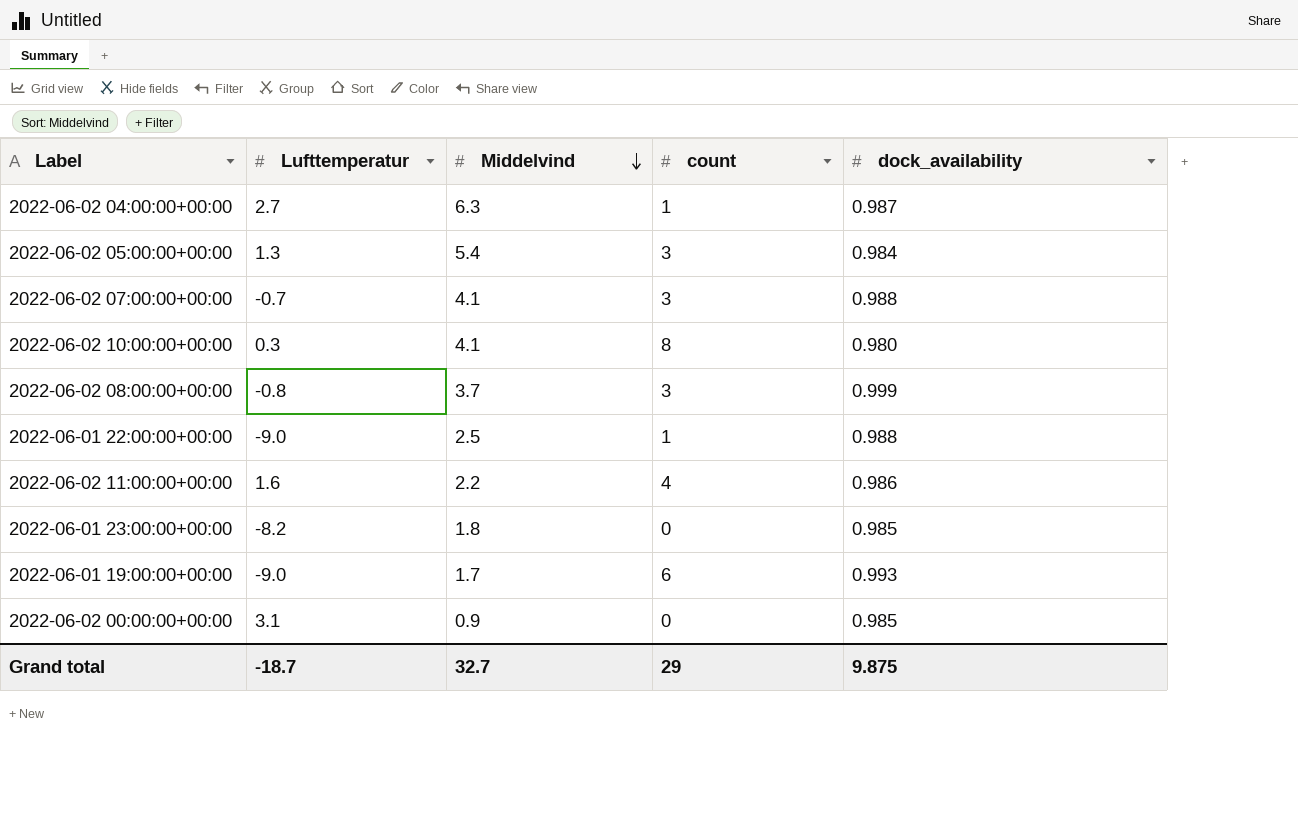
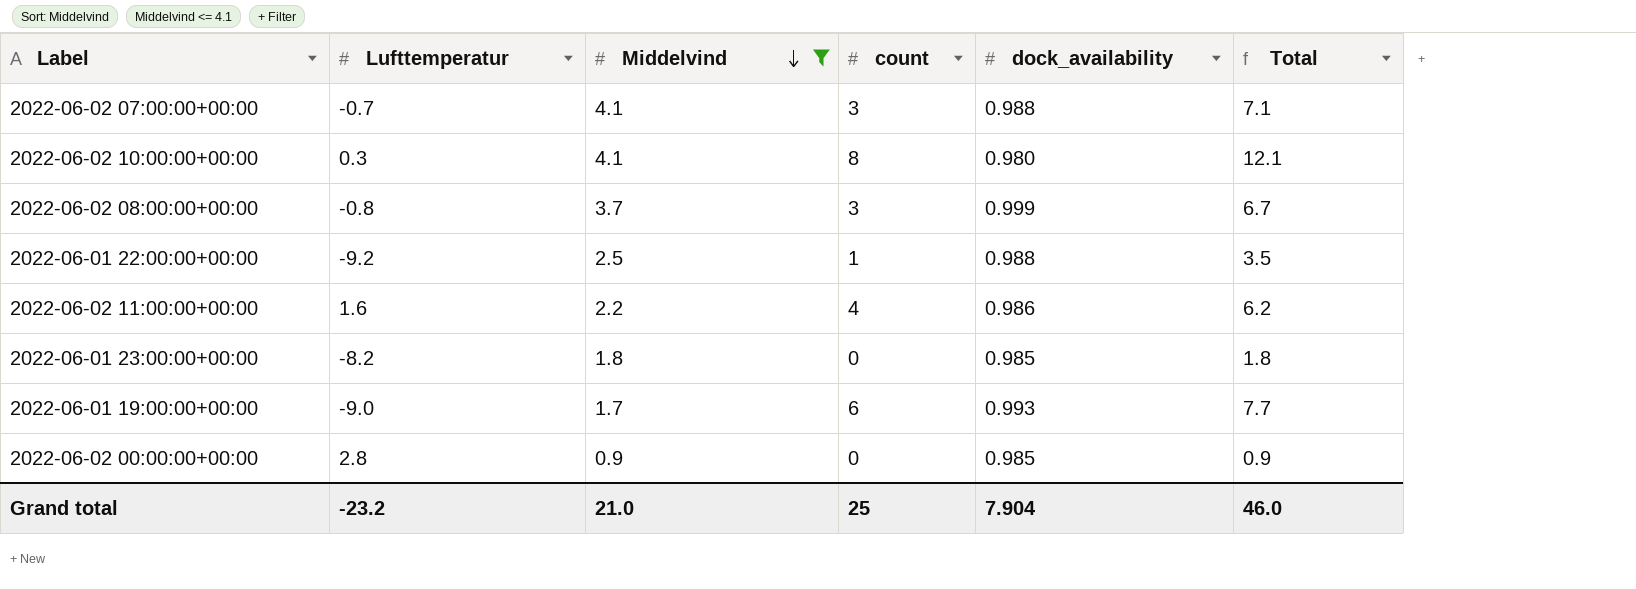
filter: none -> Middelvind <= 4.1
column Total | formula: none -> [Middelvind] + [count]
2022-06-01 22:00:00+00:00 | Lufttemperatur: -9.0 -> -9.2
2022-06-02 00:00:00+00:00 | Lufttemperatur: 3.1 -> 2.8
Grand total | Lufttemperatur: -18.7 -> -23.2
Grand total | Middelvind: 32.7 -> 21.0
Grand total | count: 29 -> 25
Grand total | dock_availability: 9.875 -> 7.904

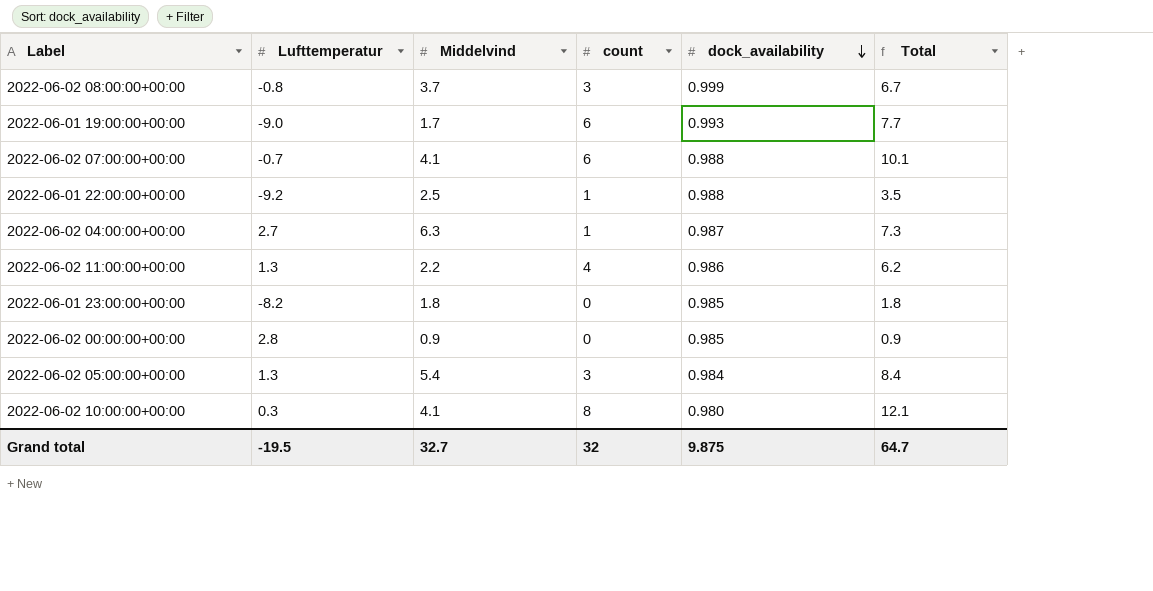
filter: Middelvind <= 4.1 -> none
row order: Middelvind descending -> dock_availability descending
2022-06-02 07:00:00+00:00 | count: 3 -> 6
2022-06-02 07:00:00+00:00 | Total: 7.1 -> 10.1
2022-06-02 11:00:00+00:00 | Lufttemperatur: 1.6 -> 1.3
Grand total | Lufttemperatur: -23.2 -> -19.5
Grand total | Middelvind: 21.0 -> 32.7
Grand total | count: 25 -> 32
Grand total | dock_availability: 7.904 -> 9.875
Grand total | Total: 46.0 -> 64.7

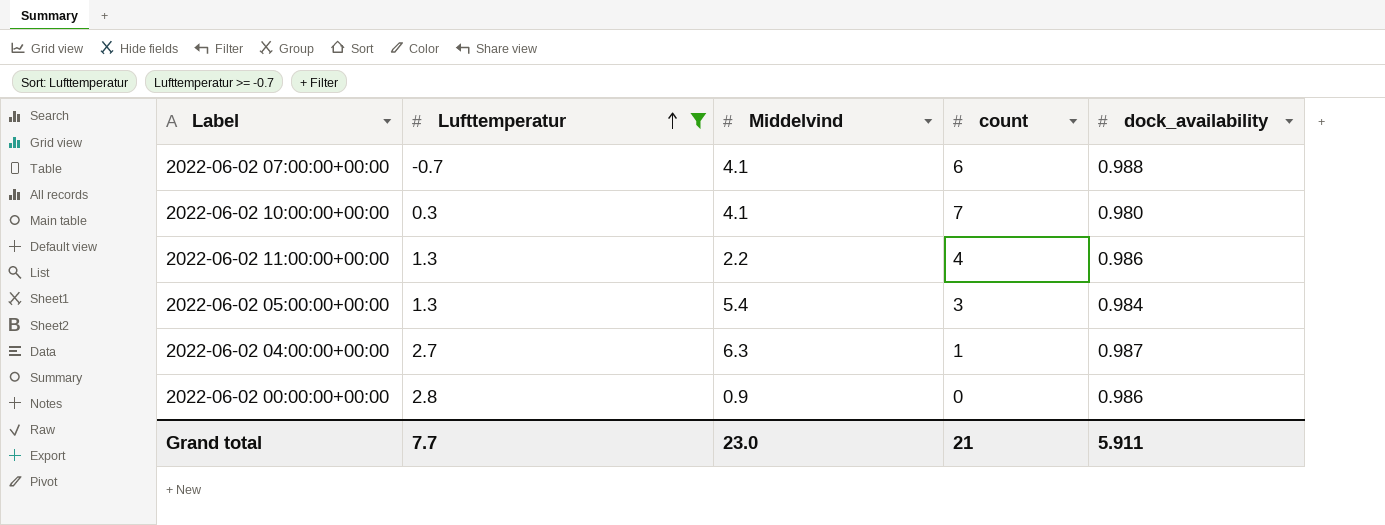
filter: none -> Lufttemperatur >= -0.7
row order: dock_availability descending -> Lufttemperatur ascending
column Total | formula: [Middelvind] + [count] -> none
2022-06-02 10:00:00+00:00 | count: 8 -> 7
2022-06-02 00:00:00+00:00 | dock_availability: 0.985 -> 0.986
Grand total | Lufttemperatur: -19.5 -> 7.7
Grand total | Middelvind: 32.7 -> 23.0
Grand total | count: 32 -> 21
Grand total | dock_availability: 9.875 -> 5.911

